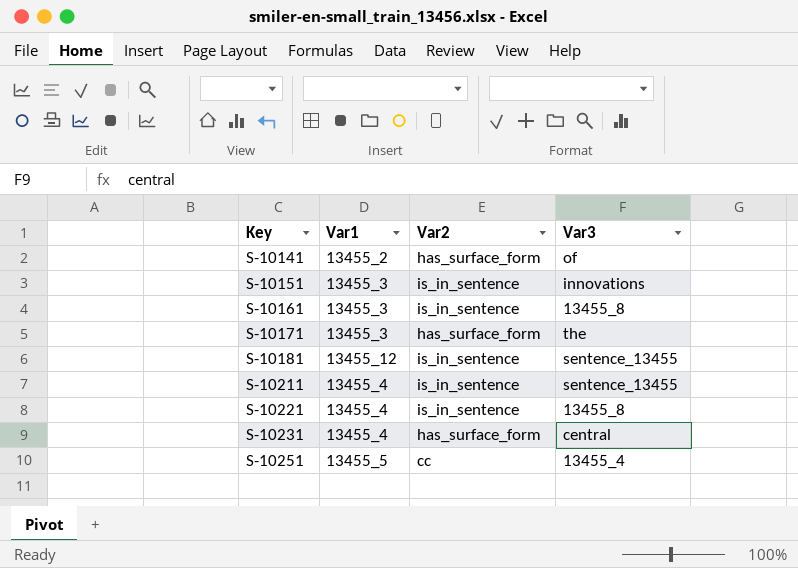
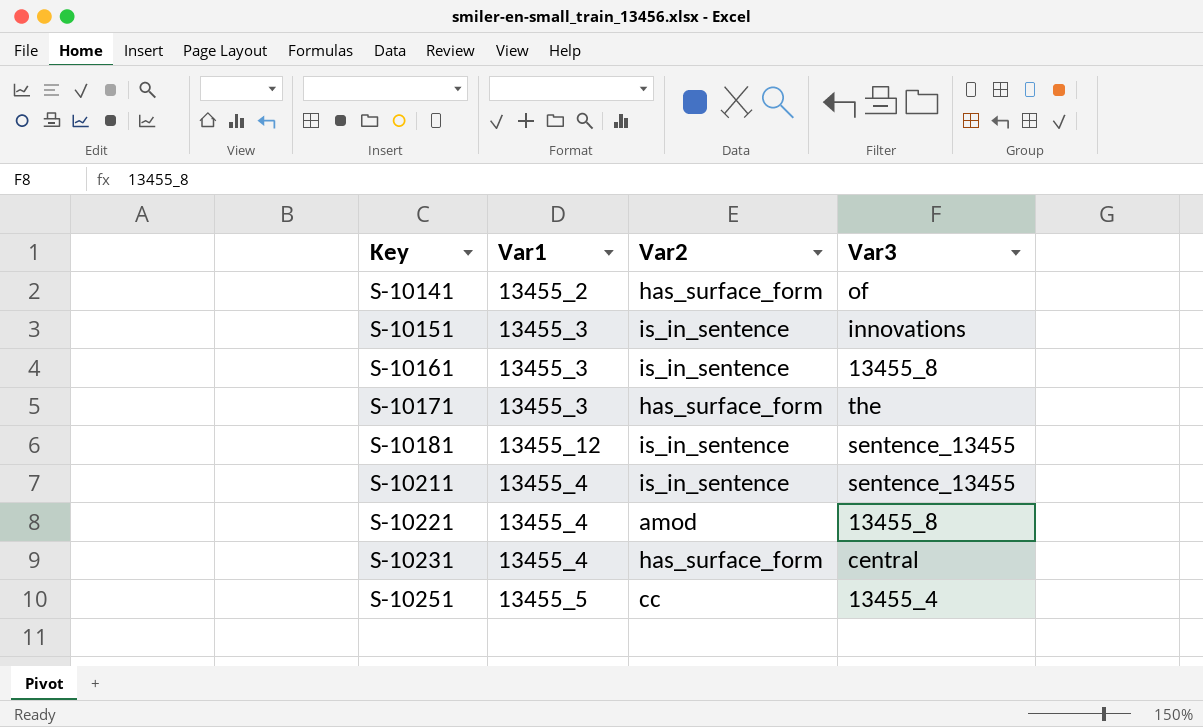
S-10221 | Var2: is_in_sentence -> amod

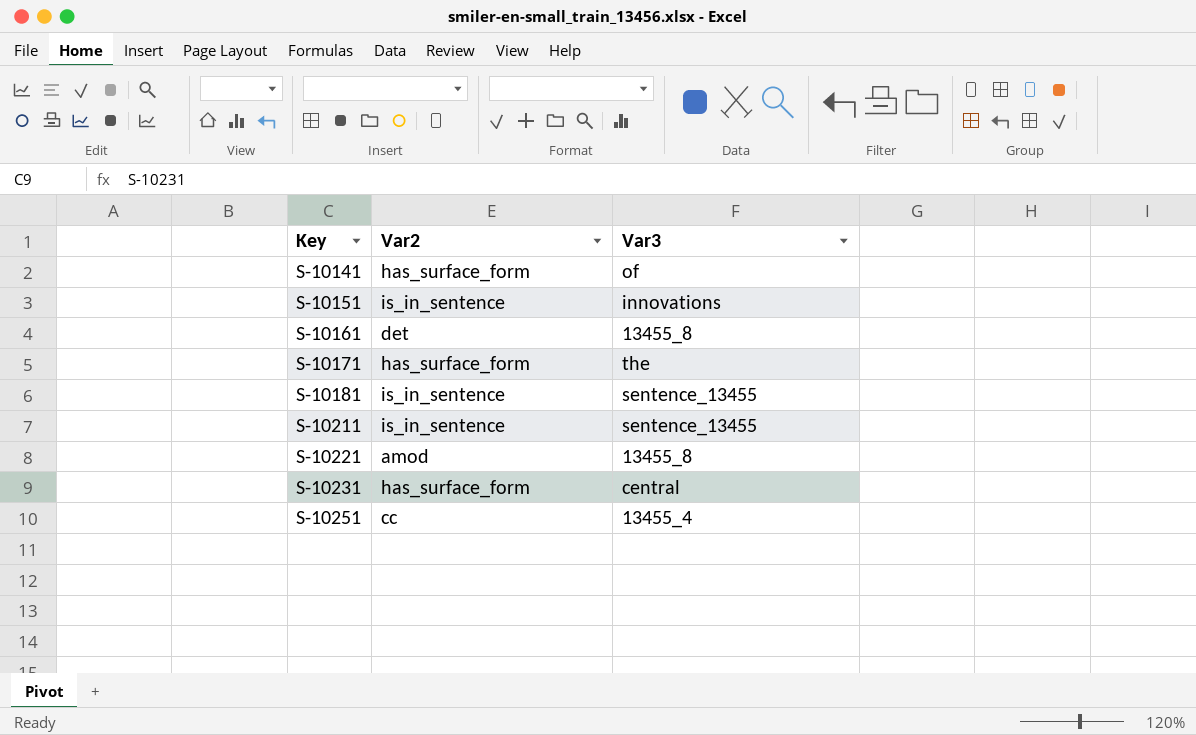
column Var1 | position: 2 -> none
S-10161 | Var2: is_in_sentence -> det

